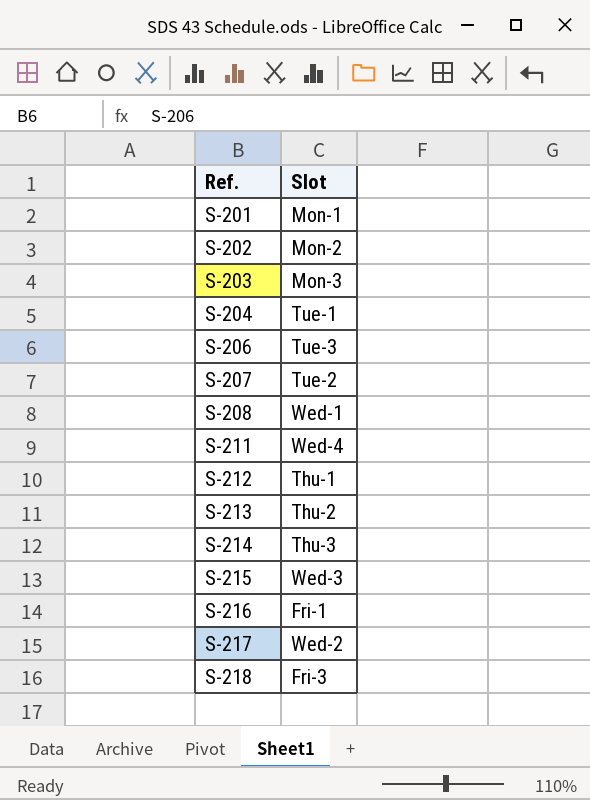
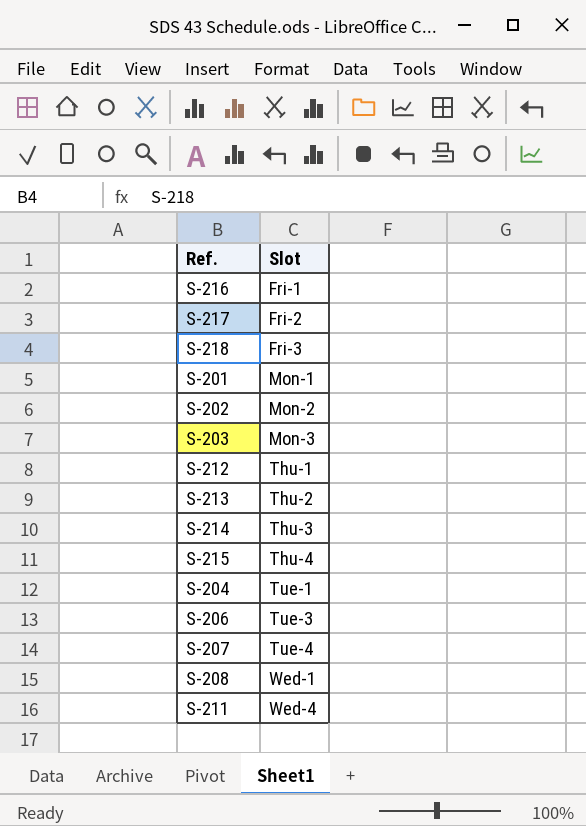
row order: Ref. ascending -> Slot ascending
S-217 | Slot: Wed-2 -> Fri-2
S-215 | Slot: Wed-3 -> Thu-4
S-207 | Slot: Tue-2 -> Tue-4

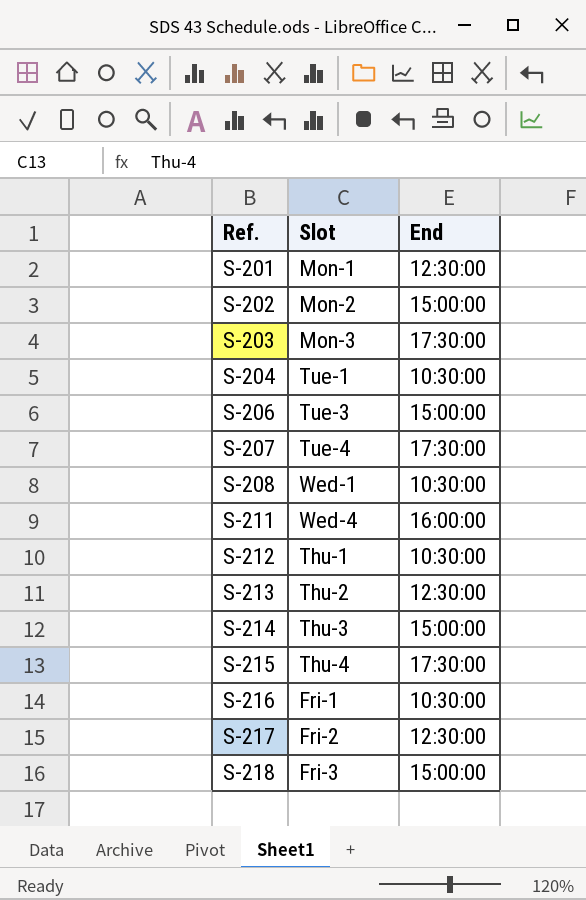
row order: Slot ascending -> Ref. ascending
column End | position: none -> 3

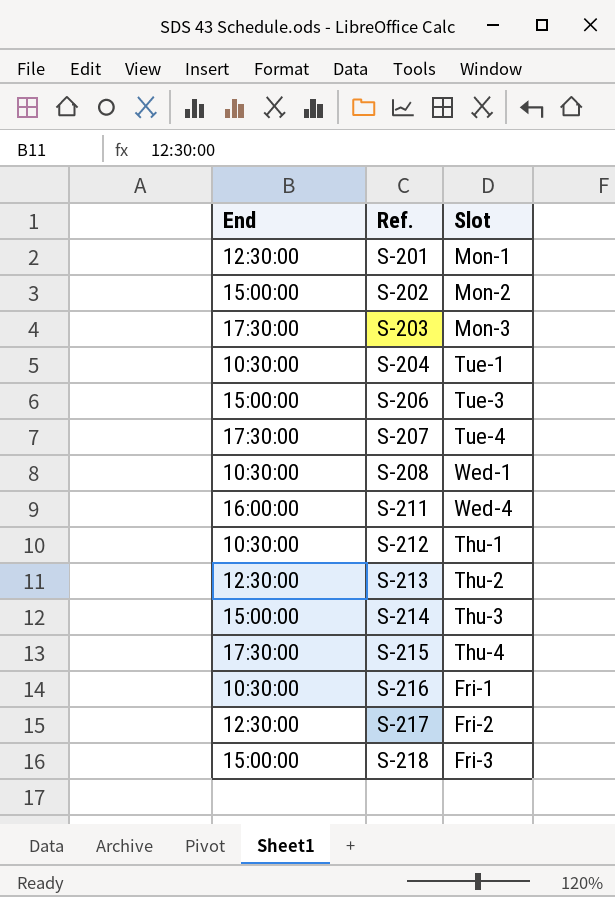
column End | position: 3 -> 1

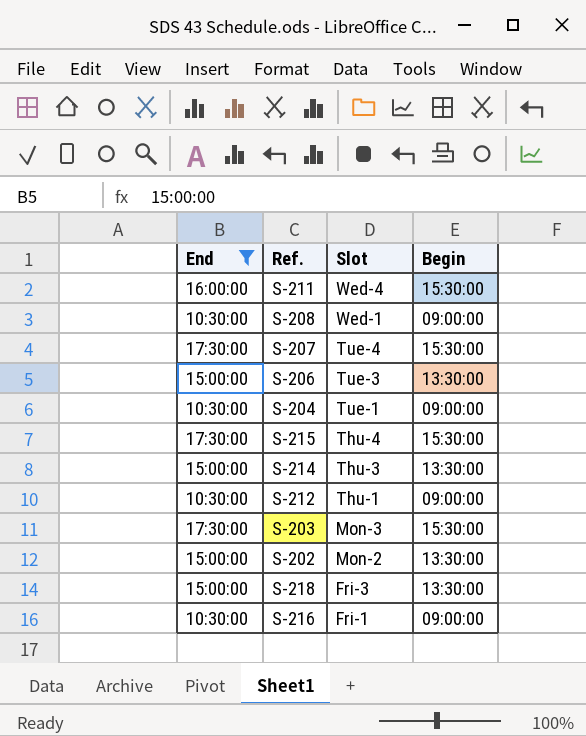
filter: none -> End != 12:30:00
row order: Ref. ascending -> Slot descending
column Begin | position: none -> 4

